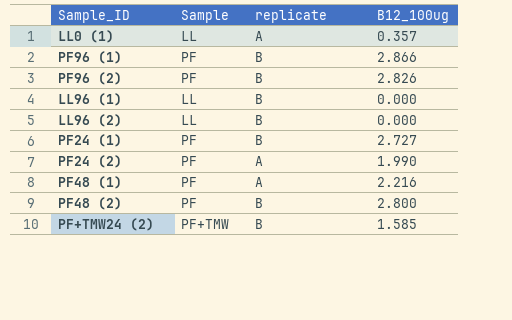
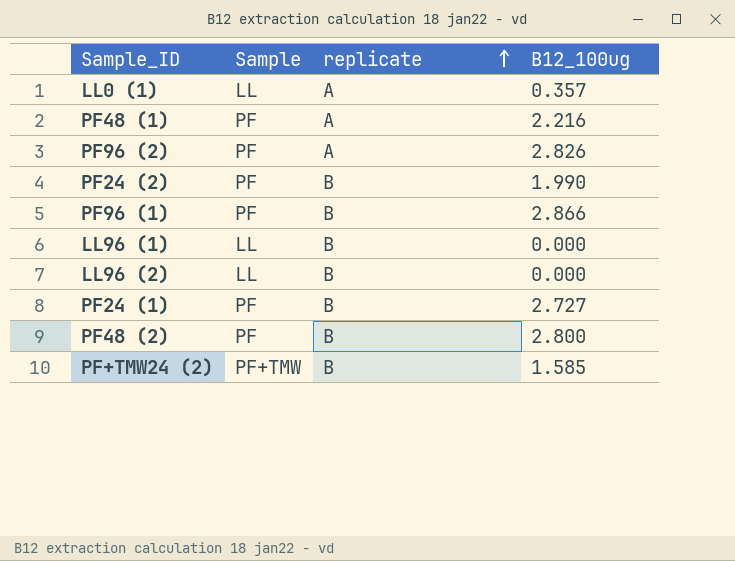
row order: none -> replicate ascending
PF96 (2) | replicate: B -> A
PF24 (2) | replicate: A -> B

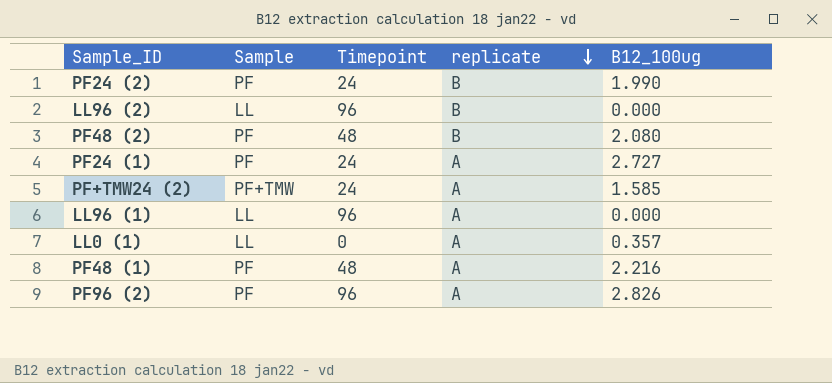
row order: replicate ascending -> replicate descending
column Timepoint | position: none -> 3
row PF96 (1): PF | B | 2.866 -> none
PF48 (2) | B12_100ug: 2.800 -> 2.080
PF24 (1) | replicate: B -> A
PF+TMW24 (2) | replicate: B -> A
LL96 (1) | replicate: B -> A

